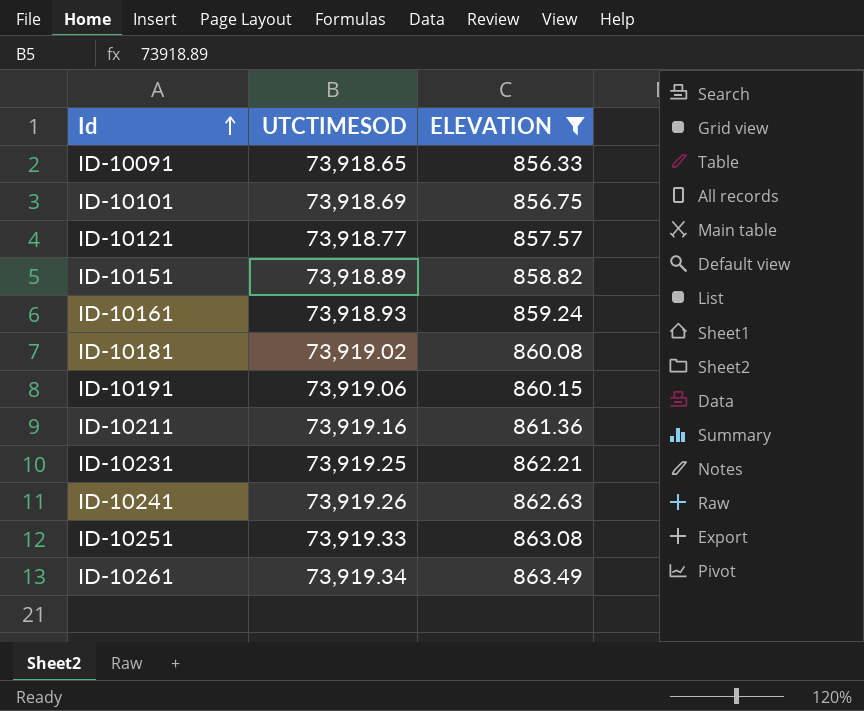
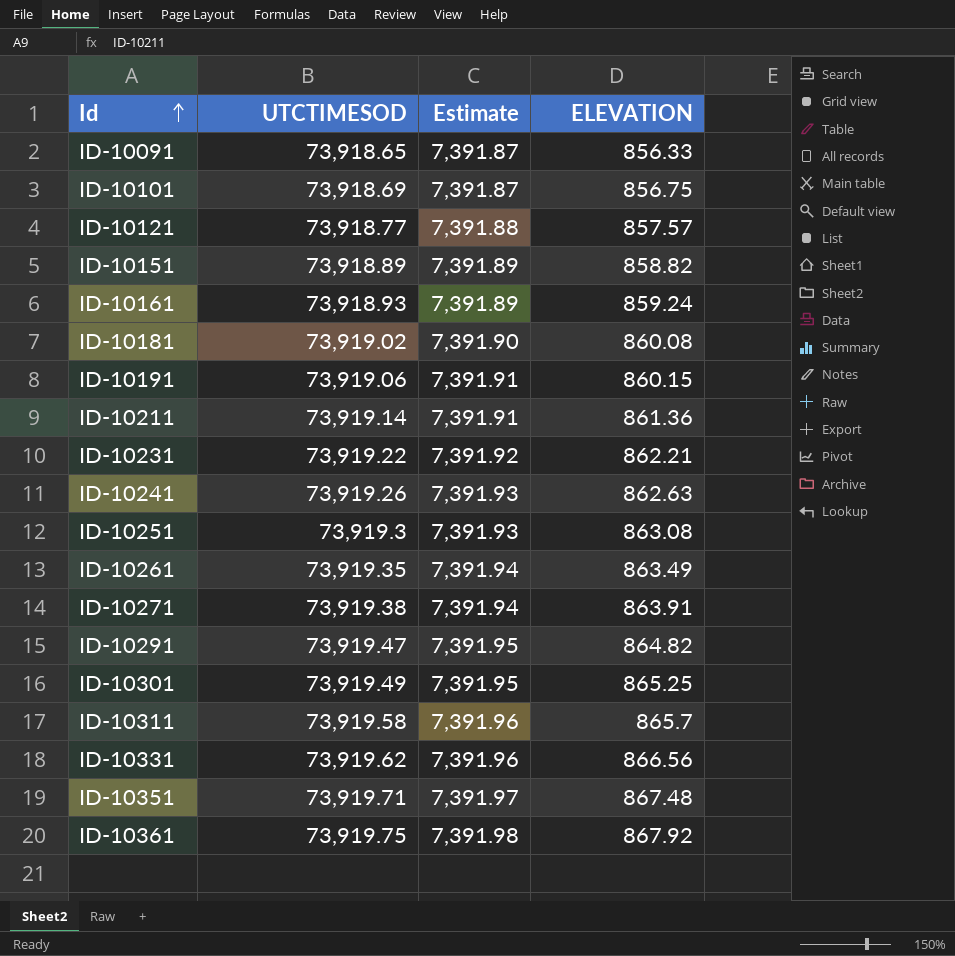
filter: ELEVATION <= 863.49 -> none
column Estimate | formula: none -> [UTCTIMESOD] * 0.1
ID-10211 | UTCTIMESOD: 73,919.16 -> 73,919.14
ID-10231 | UTCTIMESOD: 73,919.25 -> 73,919.22
ID-10251 | UTCTIMESOD: 73,919.33 -> 73,919.3
ID-10261 | UTCTIMESOD: 73,919.34 -> 73,919.35

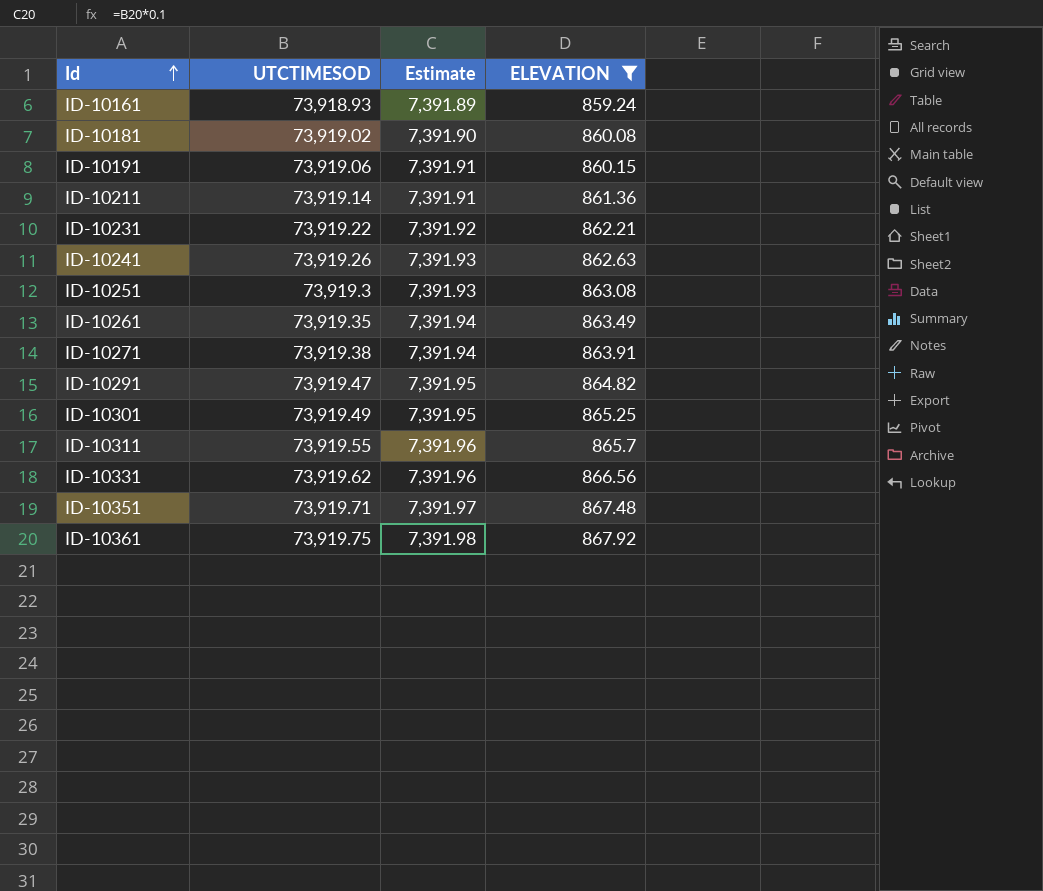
filter: none -> ELEVATION >= 859.24
ID-10311 | UTCTIMESOD: 73,919.58 -> 73,919.55

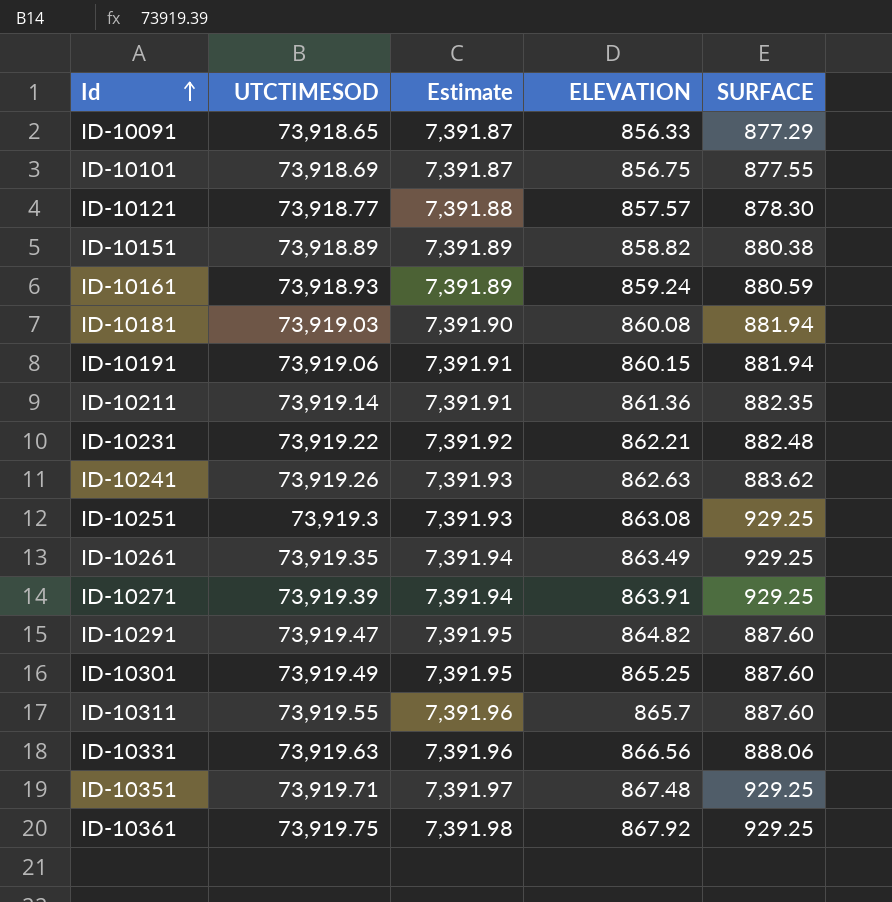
filter: ELEVATION >= 859.24 -> none
column SURFACE | position: none -> 5
ID-10181 | UTCTIMESOD: 73,919.02 -> 73,919.03
ID-10271 | UTCTIMESOD: 73,919.38 -> 73,919.39
ID-10331 | UTCTIMESOD: 73,919.62 -> 73,919.63

